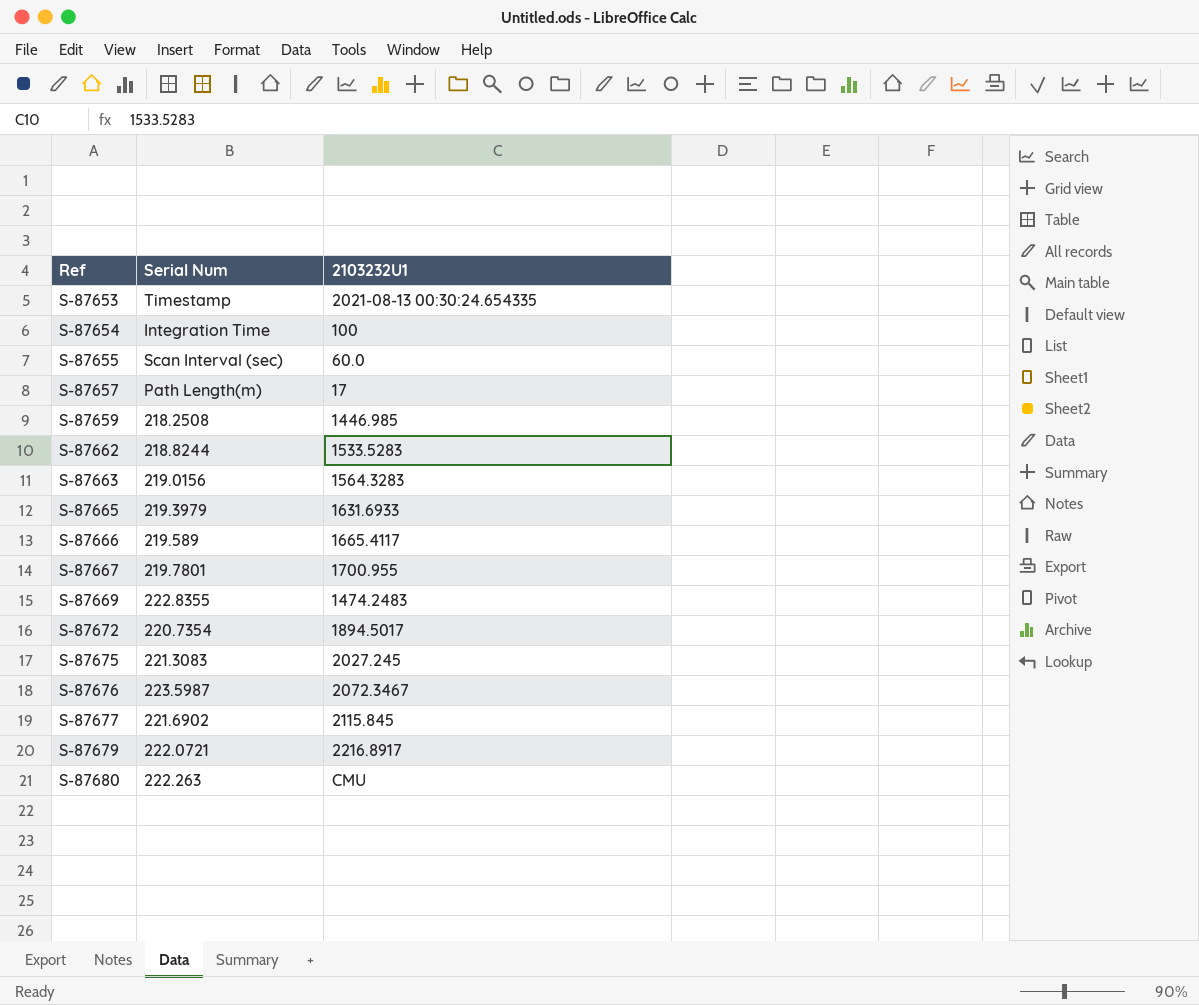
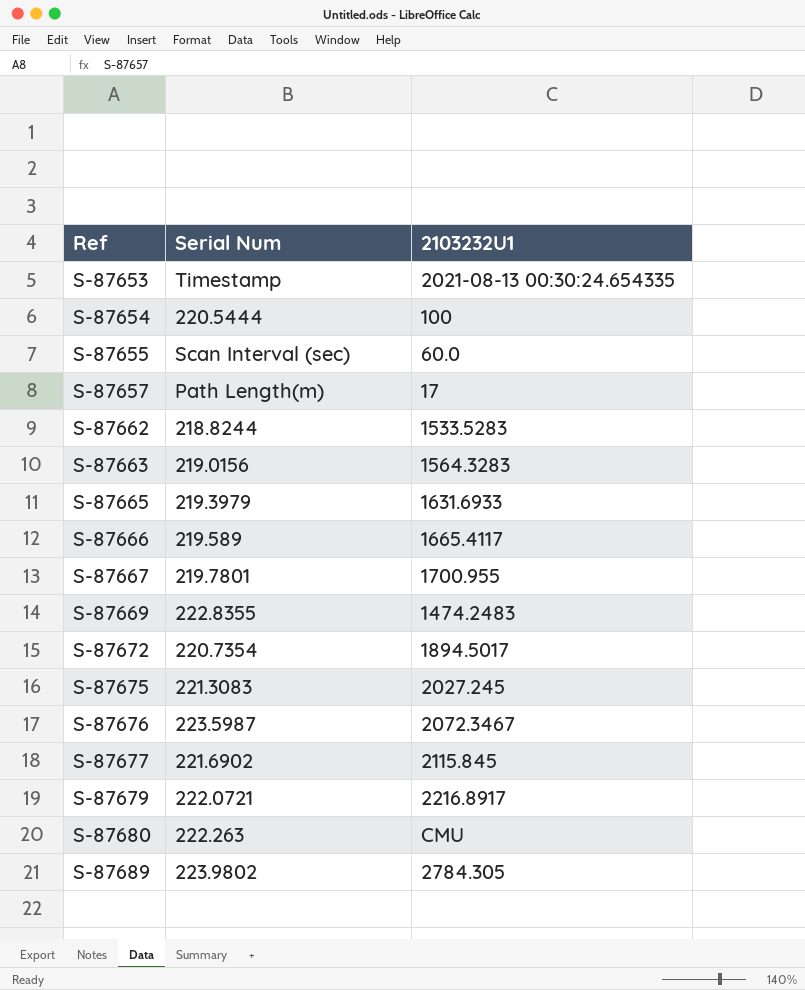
row S-87659: 218.2508 | 1446.985 -> none
S-87654 | Serial Num: Integration Time -> 220.5444
row S-87689: none -> 223.9802 | 2784.305

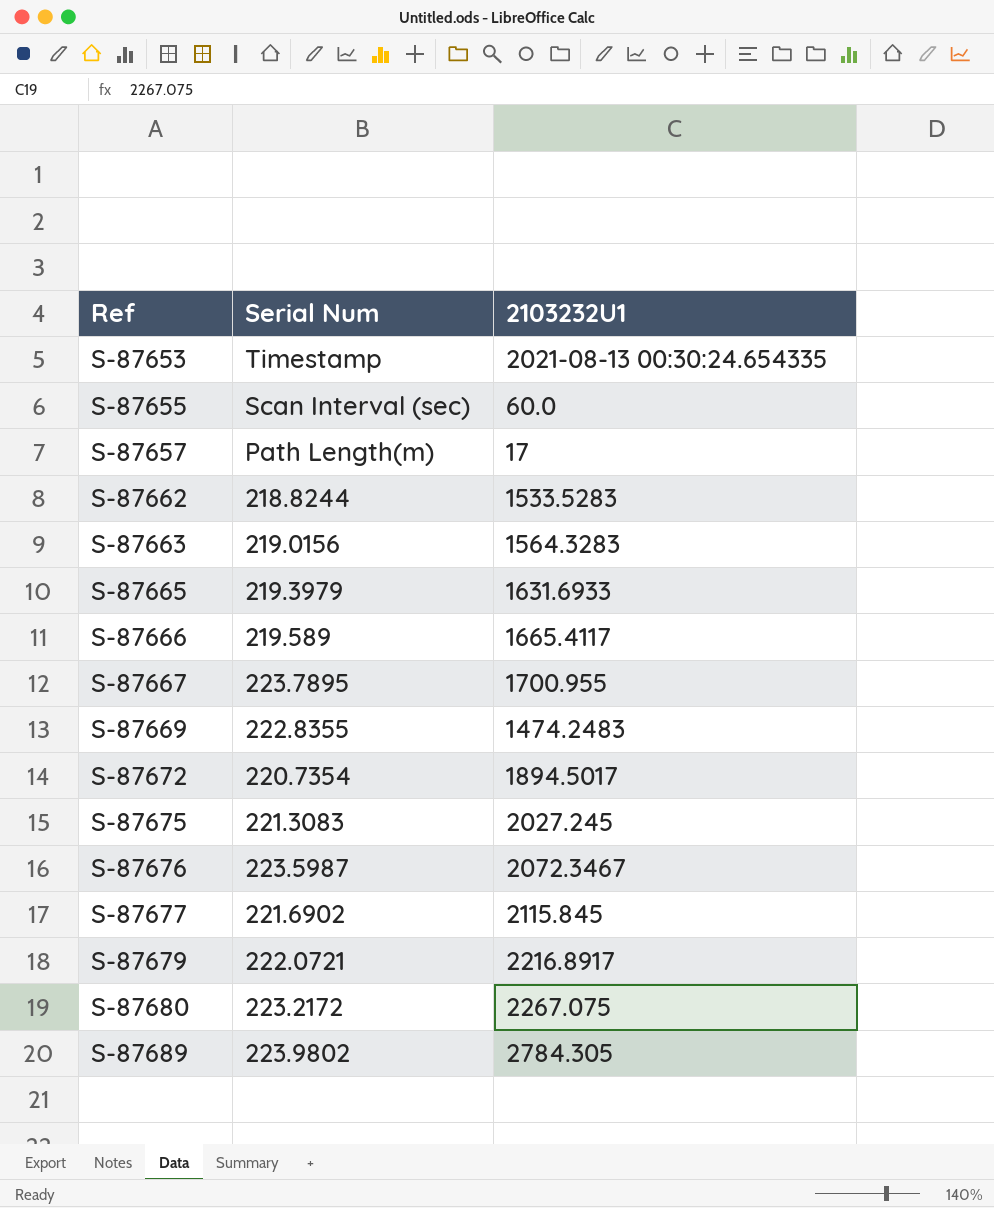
row S-87654: 220.5444 | 100 -> none
S-87667 | Serial Num: 219.7801 -> 223.7895
S-87680 | Serial Num: 222.263 -> 223.2172
S-87680 | 2103232U1: CMU -> 2267.075

